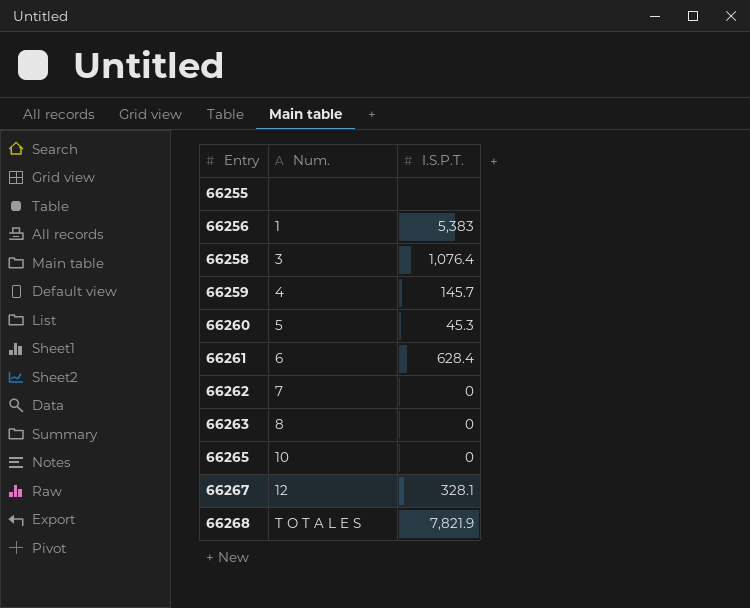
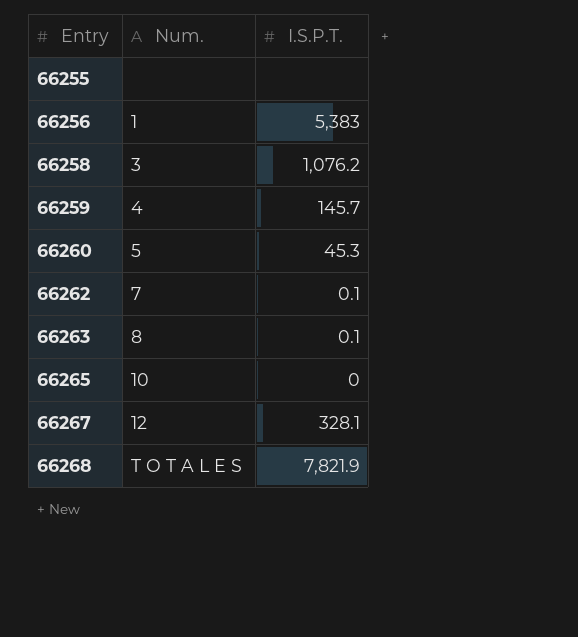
row 66261: 6 | 628.4 -> none
66258 | I.S.P.T.: 1,076.4 -> 1,076.2
66262 | I.S.P.T.: 0 -> 0.1
66263 | I.S.P.T.: 0 -> 0.1

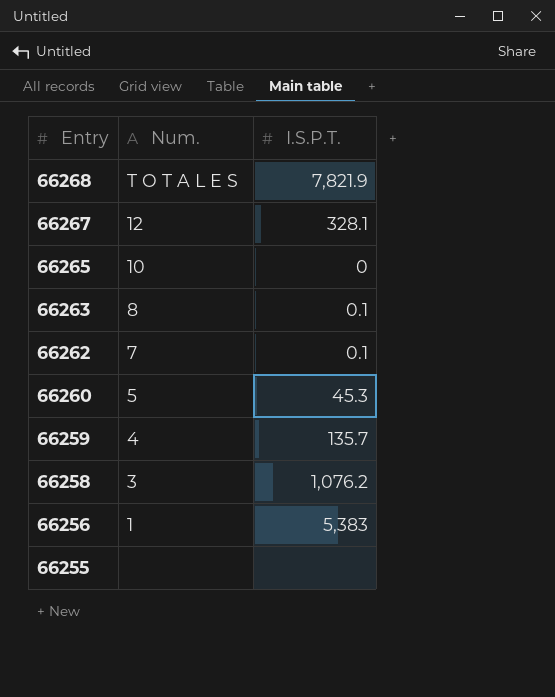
row order: Entry ascending -> Entry descending
66259 | I.S.P.T.: 145.7 -> 135.7

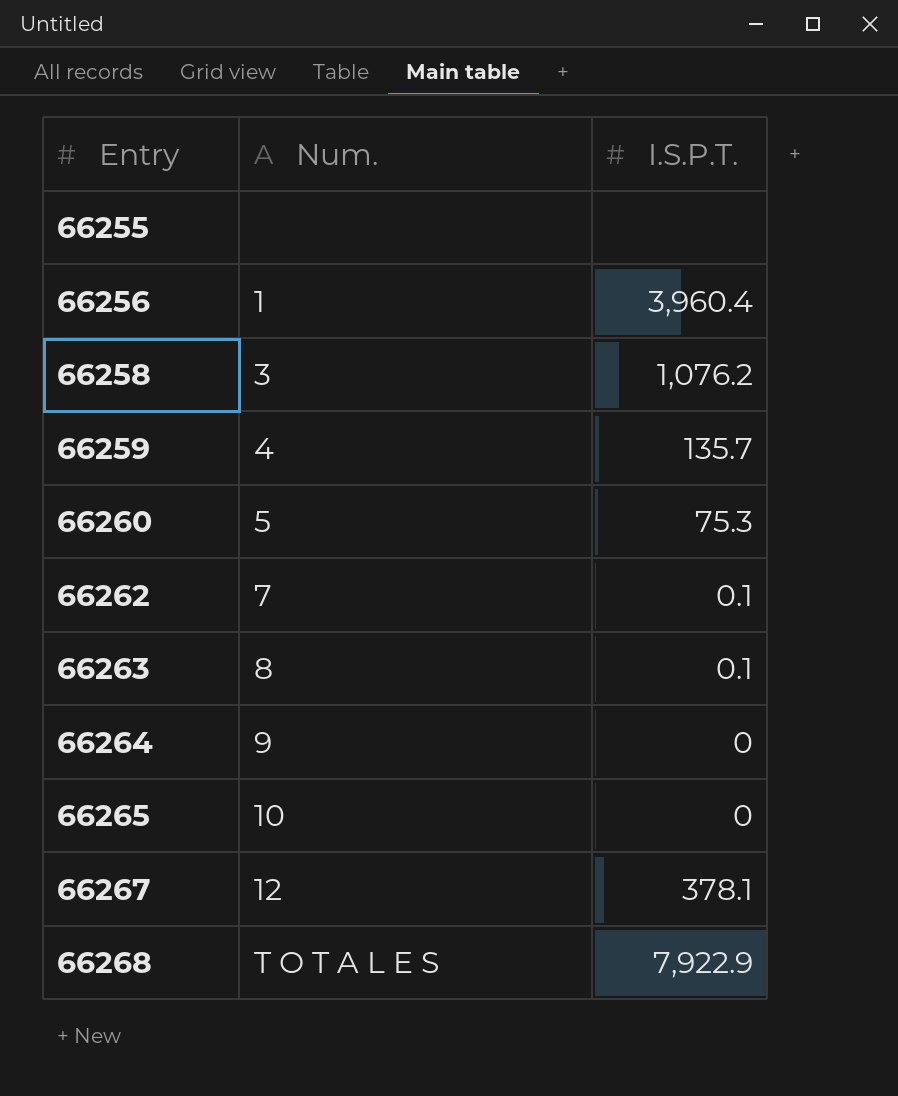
row order: Entry descending -> Entry ascending
66256 | I.S.P.T.: 5,383 -> 3,960.4
66260 | I.S.P.T.: 45.3 -> 75.3
row 66264: none -> 9 | 0
66267 | I.S.P.T.: 328.1 -> 378.1
66268 | I.S.P.T.: 7,821.9 -> 7,922.9

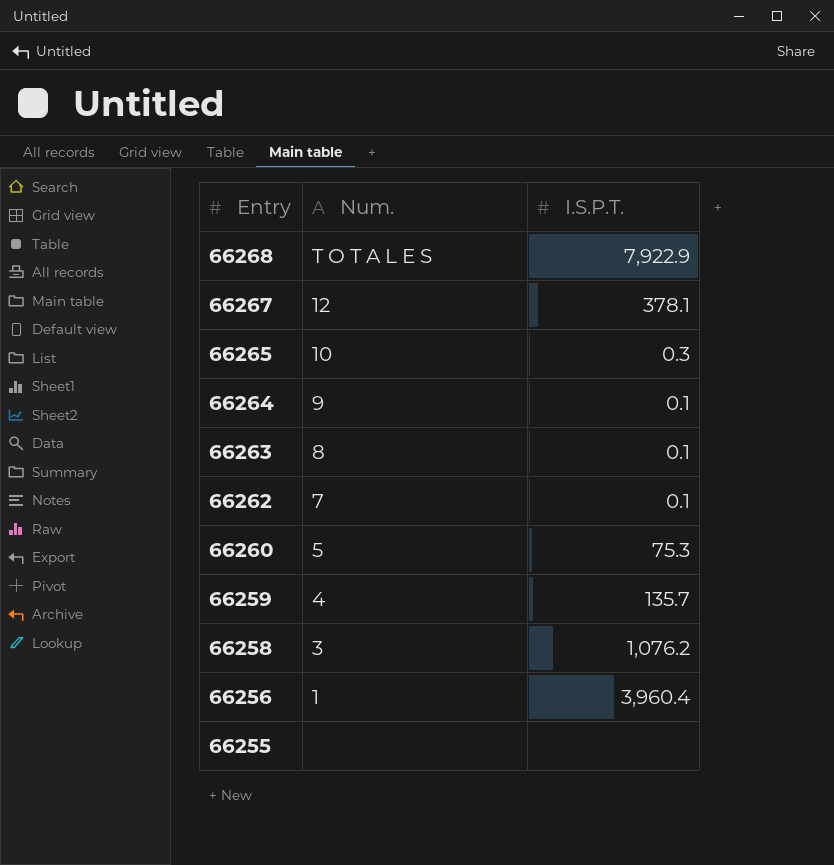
row order: Entry ascending -> Entry descending
66265 | I.S.P.T.: 0 -> 0.3
66264 | I.S.P.T.: 0 -> 0.1

